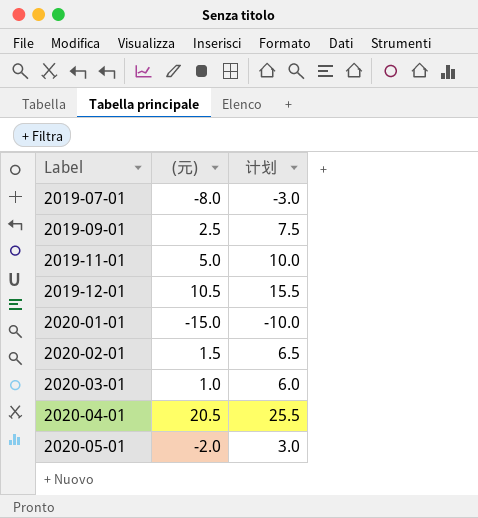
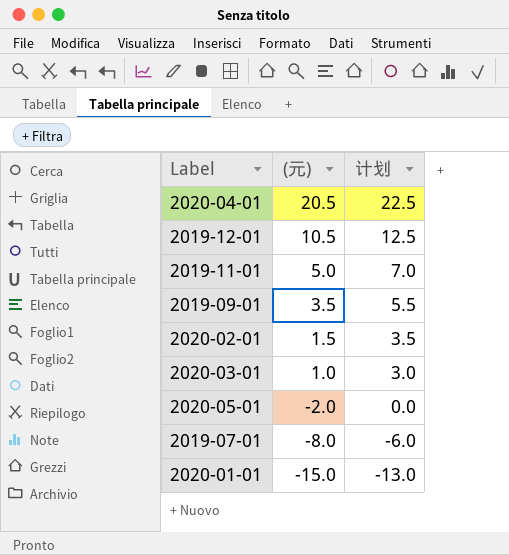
row order: Label ascending -> (元) descending
column 计划 | formula: [(元)] + 5 -> [(元)] + 2
2019-09-01 | (元): 2.5 -> 3.5

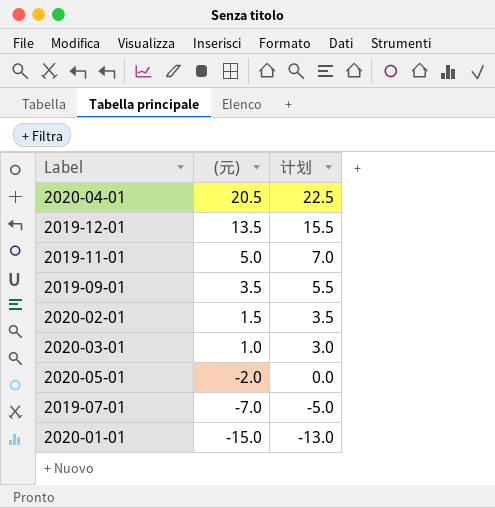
2019-12-01 | (元): 10.5 -> 13.5
2019-12-01 | 计划: 12.5 -> 15.5
2019-07-01 | (元): -8.0 -> -7.0
2019-07-01 | 计划: -6.0 -> -5.0

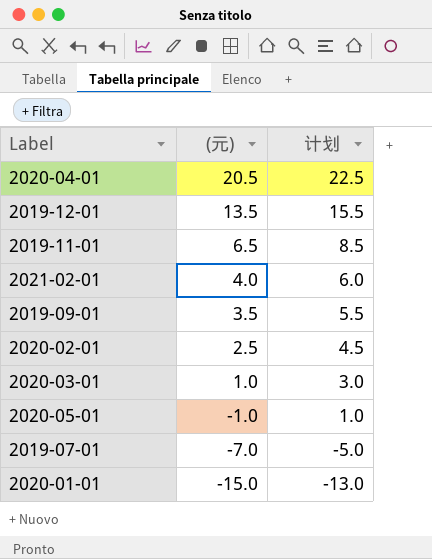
2019-11-01 | (元): 5.0 -> 6.5
2019-11-01 | 计划: 7.0 -> 8.5
row 2021-02-01: none -> 4.0 | 6.0
2020-02-01 | (元): 1.5 -> 2.5
2020-02-01 | 计划: 3.5 -> 4.5
2020-05-01 | (元): -2.0 -> -1.0
2020-05-01 | 计划: 0.0 -> 1.0

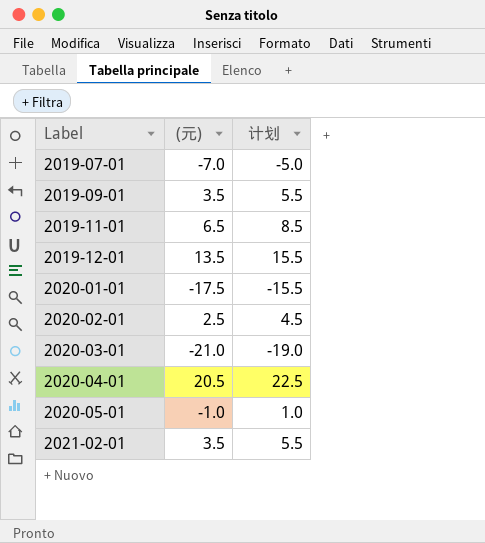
row order: (元) descending -> Label ascending
2020-01-01 | (元): -15.0 -> -17.5
2020-01-01 | 计划: -13.0 -> -15.5
2020-03-01 | (元): 1.0 -> -21.0
2020-03-01 | 计划: 3.0 -> -19.0
2021-02-01 | (元): 4.0 -> 3.5
2021-02-01 | 计划: 6.0 -> 5.5

